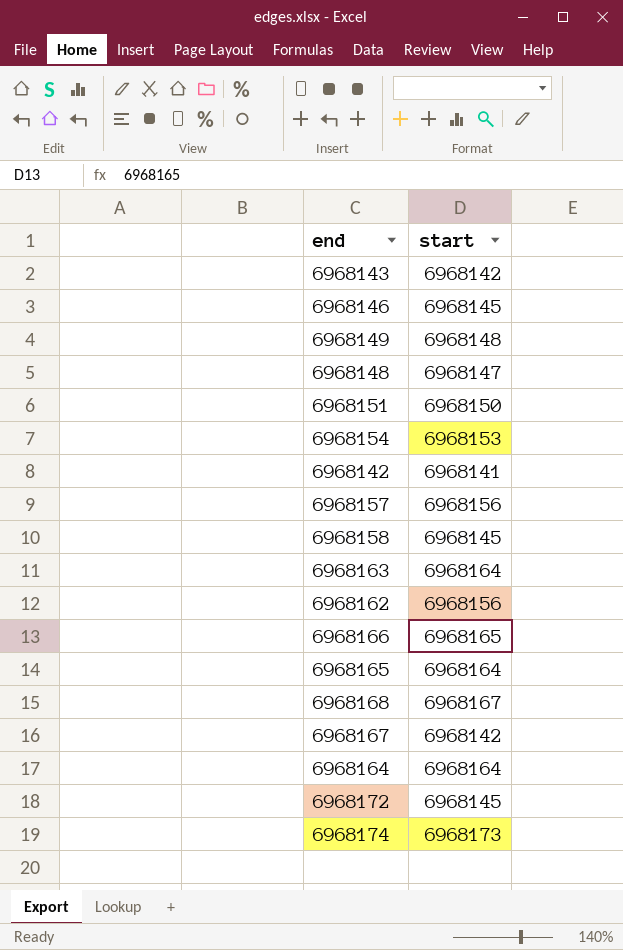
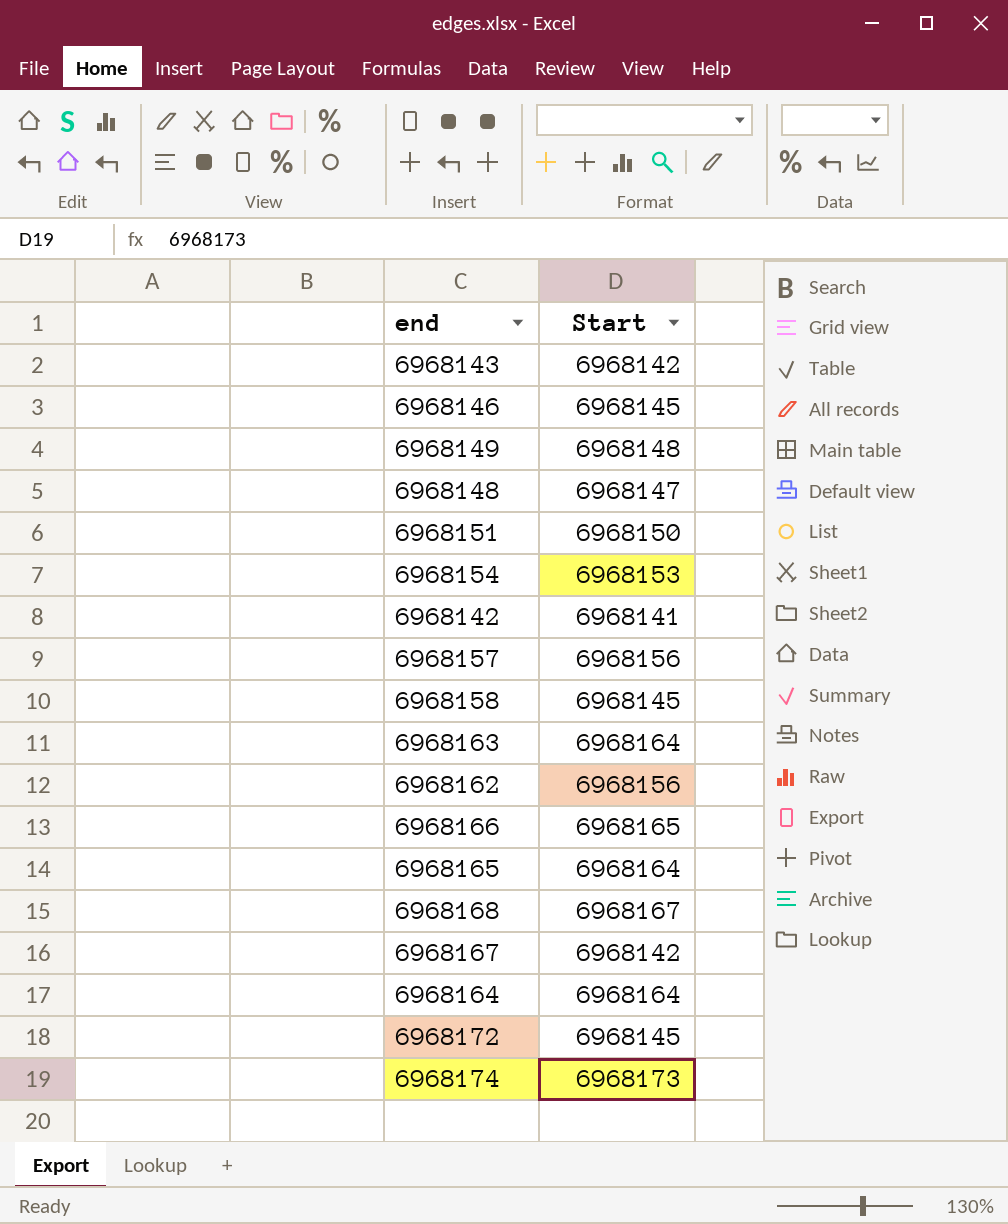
column name: start -> Start

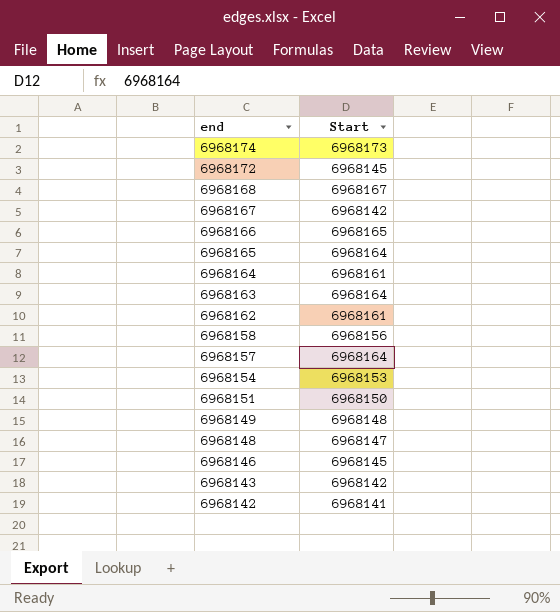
row order: none -> end descending
6968164 | Start: 6968164 -> 6968161
6968162 | Start: 6968156 -> 6968161
6968158 | Start: 6968145 -> 6968156
6968157 | Start: 6968156 -> 6968164

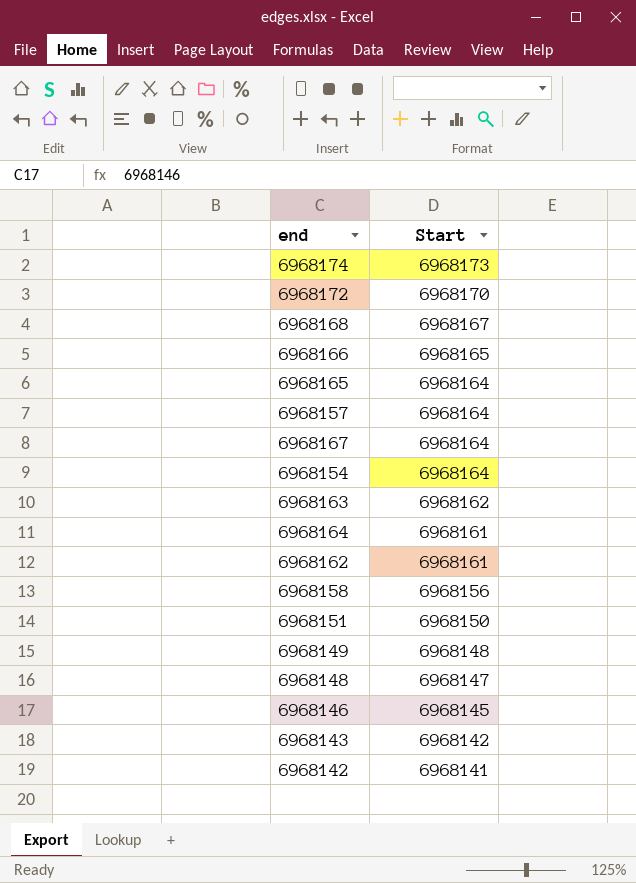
row order: end descending -> Start descending
6968172 | Start: 6968145 -> 6968170
6968167 | Start: 6968142 -> 6968164
6968154 | Start: 6968153 -> 6968164
6968163 | Start: 6968164 -> 6968162

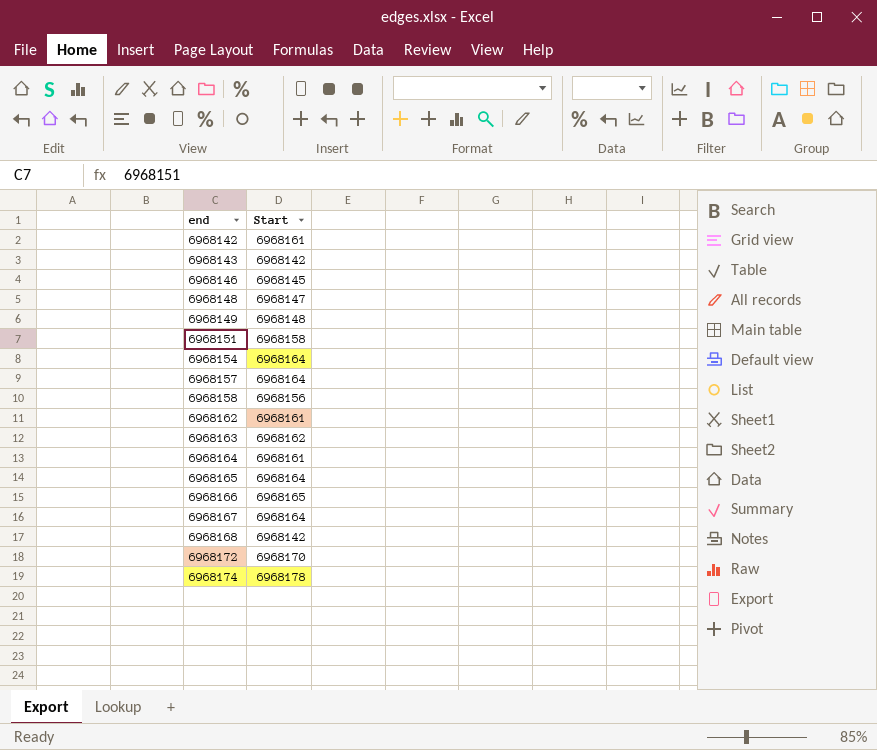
row order: Start descending -> end ascending
6968142 | Start: 6968141 -> 6968161
6968151 | Start: 6968150 -> 6968158
6968168 | Start: 6968167 -> 6968142
6968174 | Start: 6968173 -> 6968178

